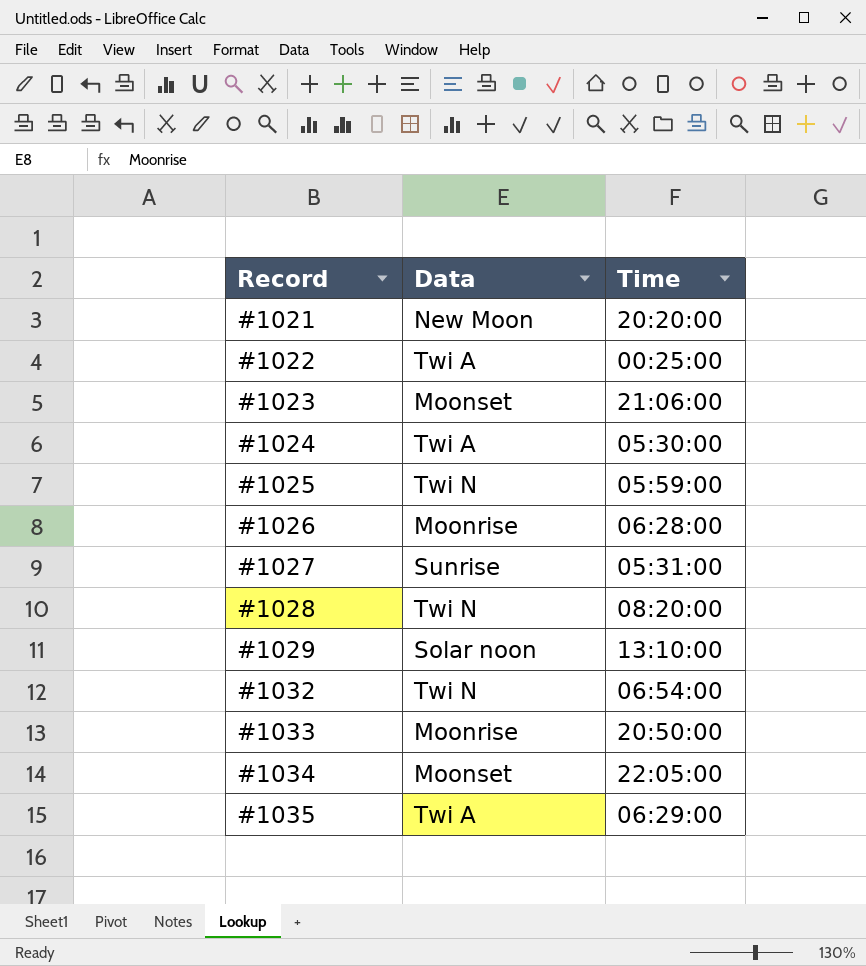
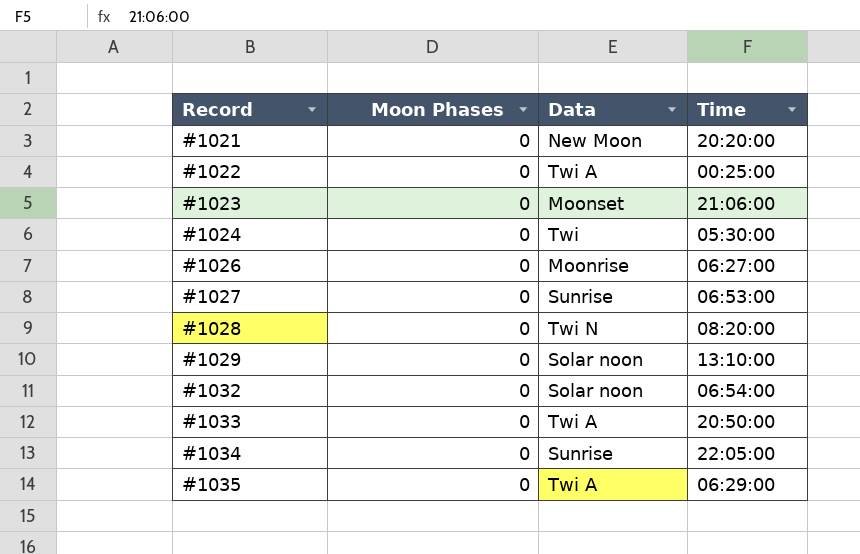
column Moon Phases | position: none -> 2
row #1025: Twi N | 05:59:00 -> none
#1024 | Data: Twi A -> Twi
#1026 | Time: 06:28:00 -> 06:27:00
#1027 | Time: 05:31:00 -> 06:53:00
#1032 | Data: Twi N -> Solar noon
#1033 | Data: Moonrise -> Twi A
#1034 | Data: Moonset -> Sunrise

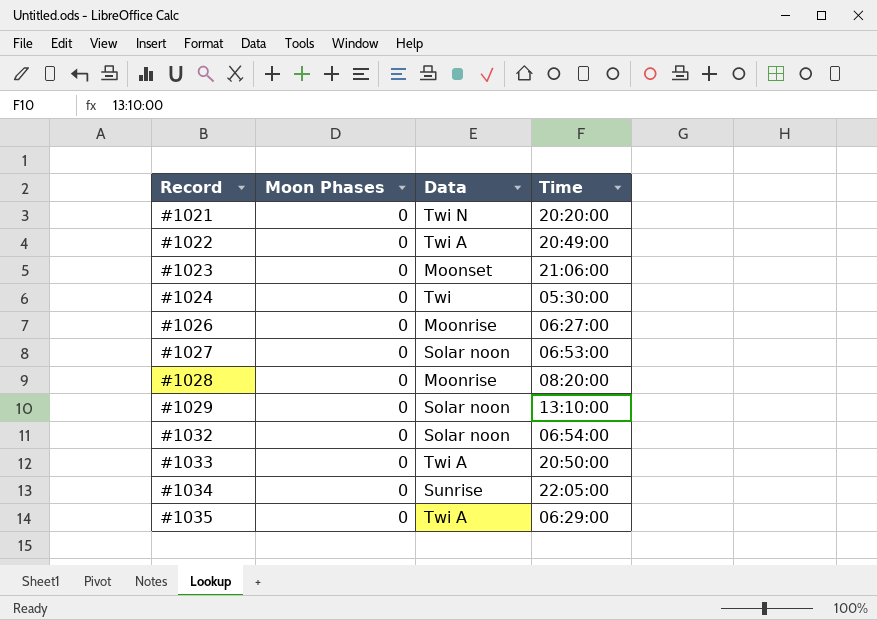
#1021 | Data: New Moon -> Twi N
#1022 | Time: 00:25:00 -> 20:49:00
#1027 | Data: Sunrise -> Solar noon
#1028 | Data: Twi N -> Moonrise

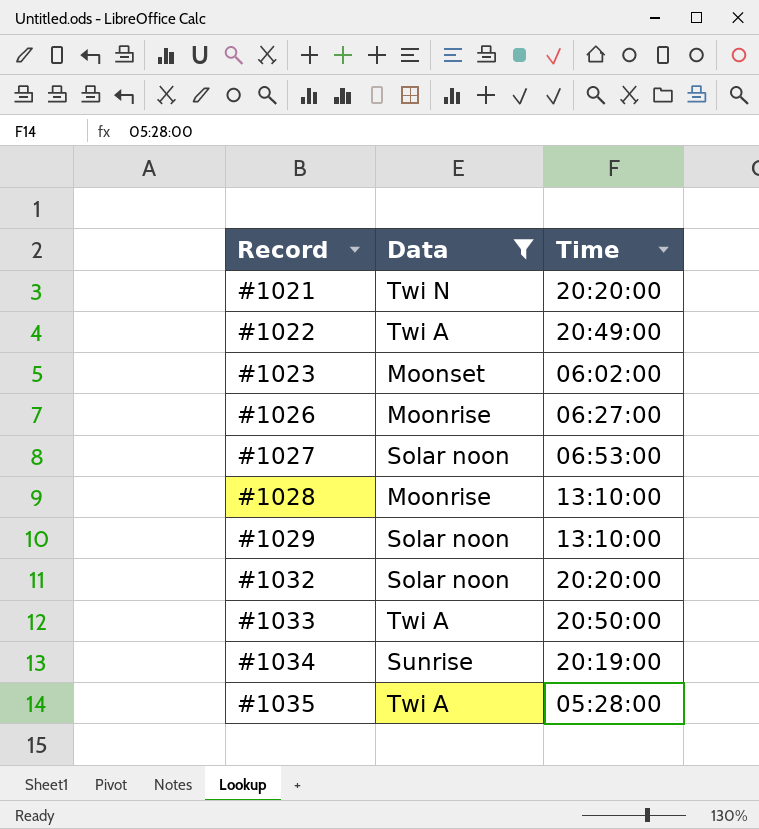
filter: none -> Data != Twi
column Moon Phases | position: 2 -> none
#1023 | Time: 21:06:00 -> 06:02:00
#1028 | Time: 08:20:00 -> 13:10:00
#1032 | Time: 06:54:00 -> 20:20:00
#1034 | Time: 22:05:00 -> 20:19:00
#1035 | Time: 06:29:00 -> 05:28:00

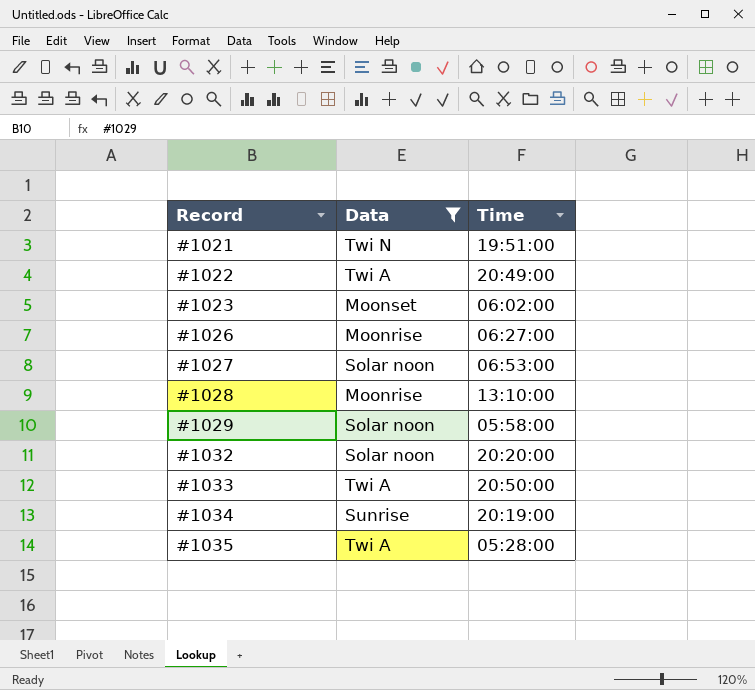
#1021 | Time: 20:20:00 -> 19:51:00
#1029 | Time: 13:10:00 -> 05:58:00

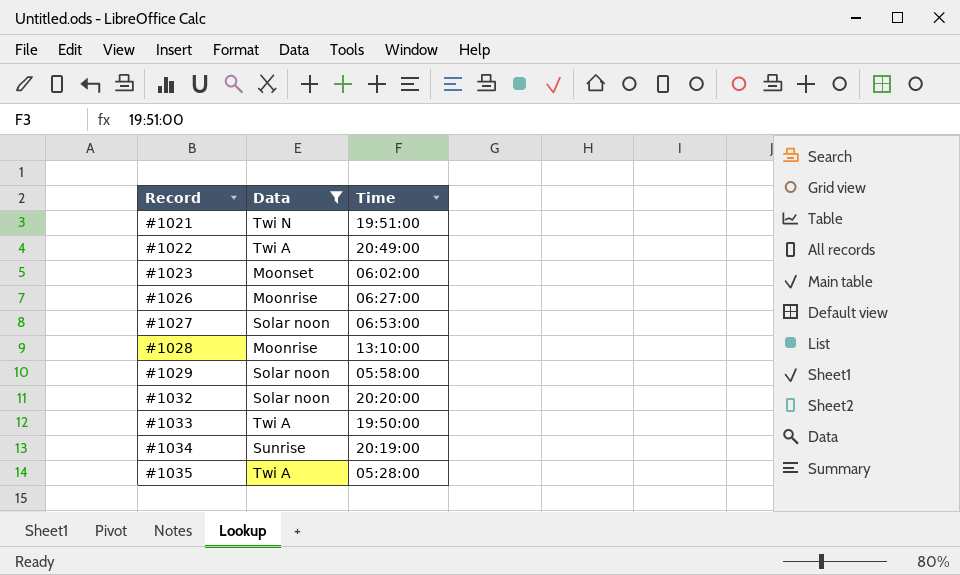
#1033 | Time: 20:50:00 -> 19:50:00

